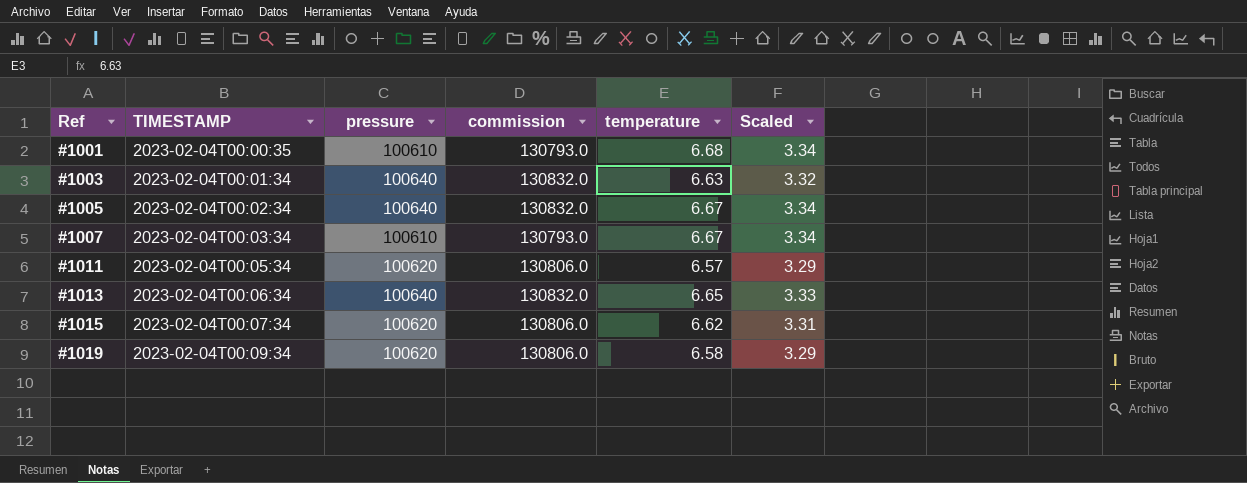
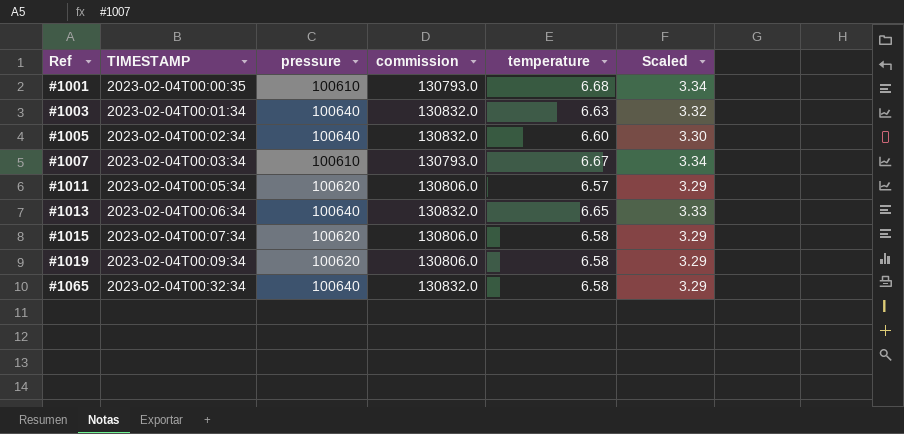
#1005 | temperature: 6.67 -> 6.60
#1005 | Scaled: 3.34 -> 3.30
#1015 | temperature: 6.62 -> 6.58
#1015 | Scaled: 3.31 -> 3.29
row #1065: none -> 2023-02-04T00:32:34 | 100640 | 130832.0 | 6.58 | 3.29

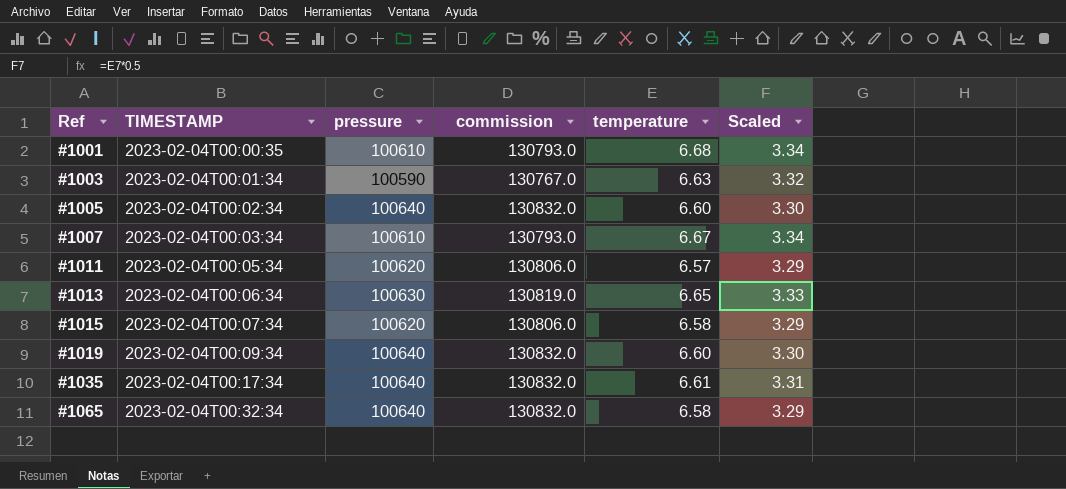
#1003 | pressure: 100640 -> 100590
#1003 | commission: 130832.0 -> 130767.0
#1013 | pressure: 100640 -> 100630
#1013 | commission: 130832.0 -> 130819.0
#1019 | pressure: 100620 -> 100640
#1019 | commission: 130806.0 -> 130832.0
#1019 | temperature: 6.58 -> 6.60
#1019 | Scaled: 3.29 -> 3.30
row #1035: none -> 2023-02-04T00:17:34 | 100640 | 130832.0 | 6.61 | 3.31

